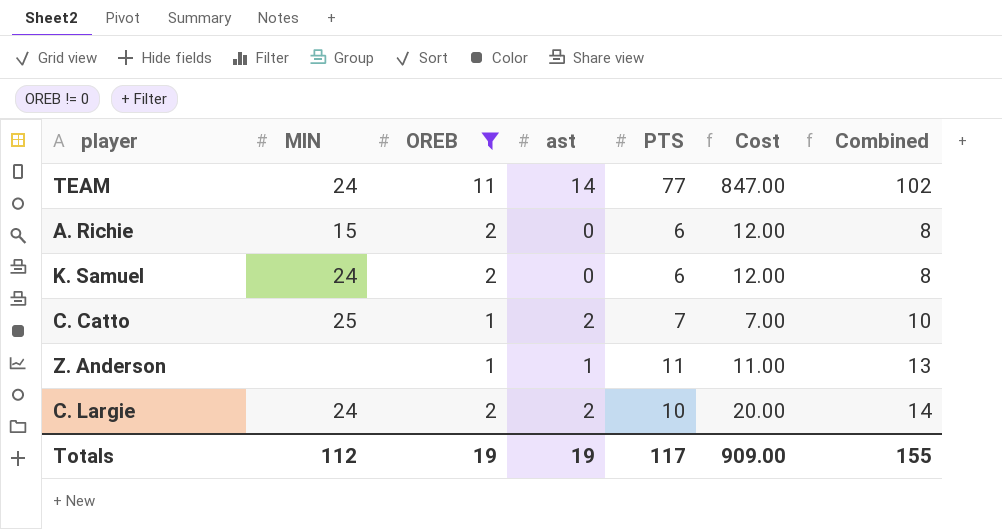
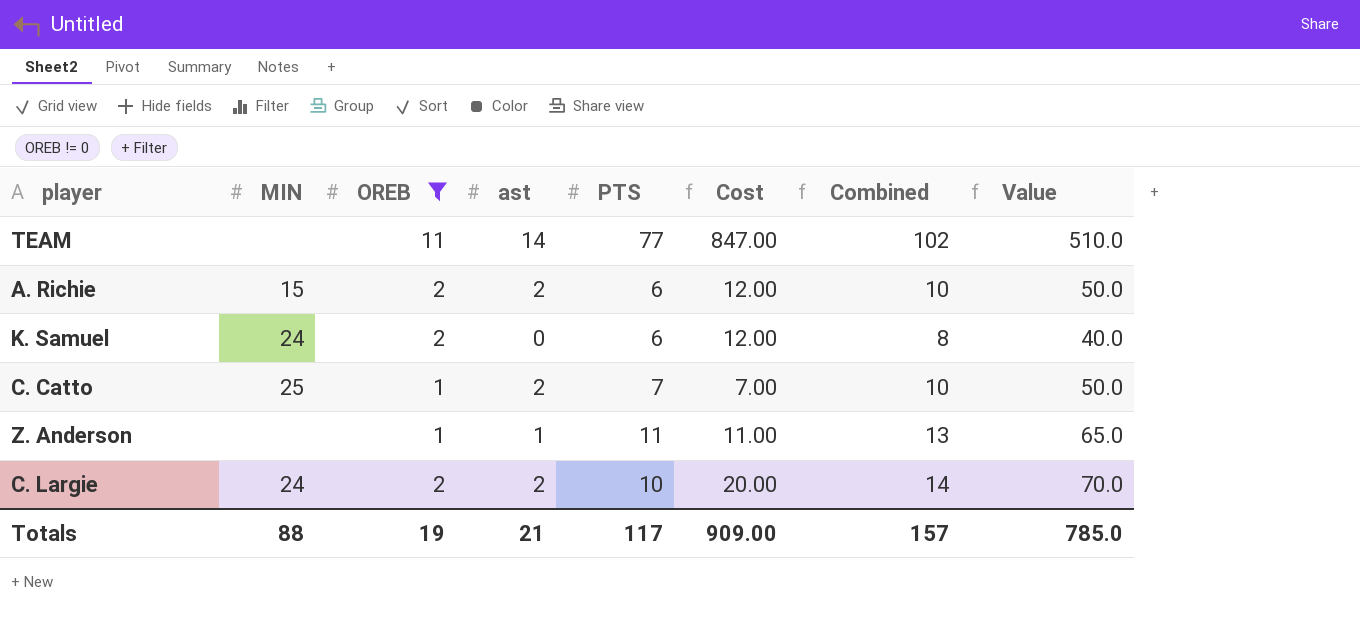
column Value | formula: none -> [Combined] * 5
TEAM | MIN: 24 -> none
A. Richie | ast: 0 -> 2
A. Richie | Combined: 8 -> 10
Totals | MIN: 112 -> 88
Totals | ast: 19 -> 21
Totals | Combined: 155 -> 157

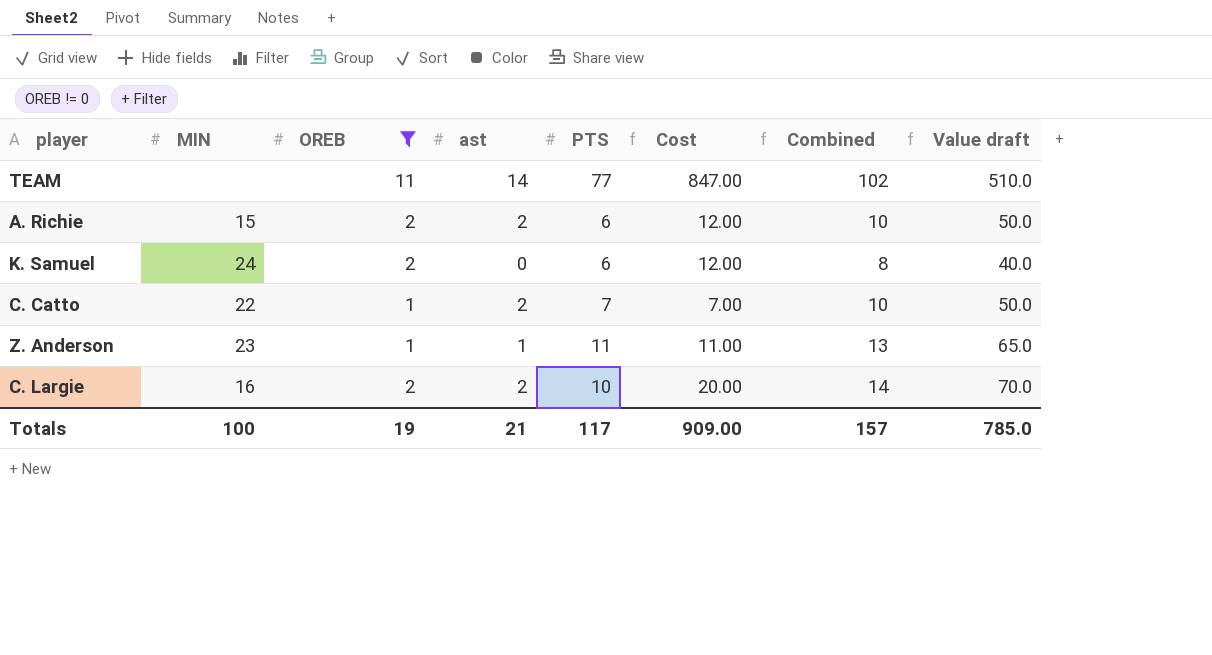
column name: Value -> Value draft
C. Catto | MIN: 25 -> 22
Z. Anderson | MIN: none -> 23
C. Largie | MIN: 24 -> 16
Totals | MIN: 88 -> 100

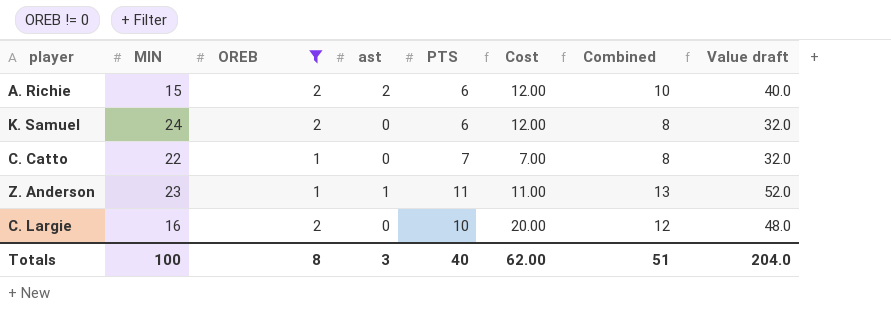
column Value draft | formula: [Combined] * 5 -> [Combined] * 4
row TEAM: none | 11 | 14 | 77 | 847.00 | 102 | 510.0 -> none
C. Catto | ast: 2 -> 0
C. Catto | Combined: 10 -> 8
C. Largie | ast: 2 -> 0
C. Largie | Combined: 14 -> 12
Totals | OREB: 19 -> 8
Totals | ast: 21 -> 3
Totals | PTS: 117 -> 40
Totals | Cost: 909.00 -> 62.00
Totals | Combined: 157 -> 51
Totals | Value draft: 785.0 -> 204.0

